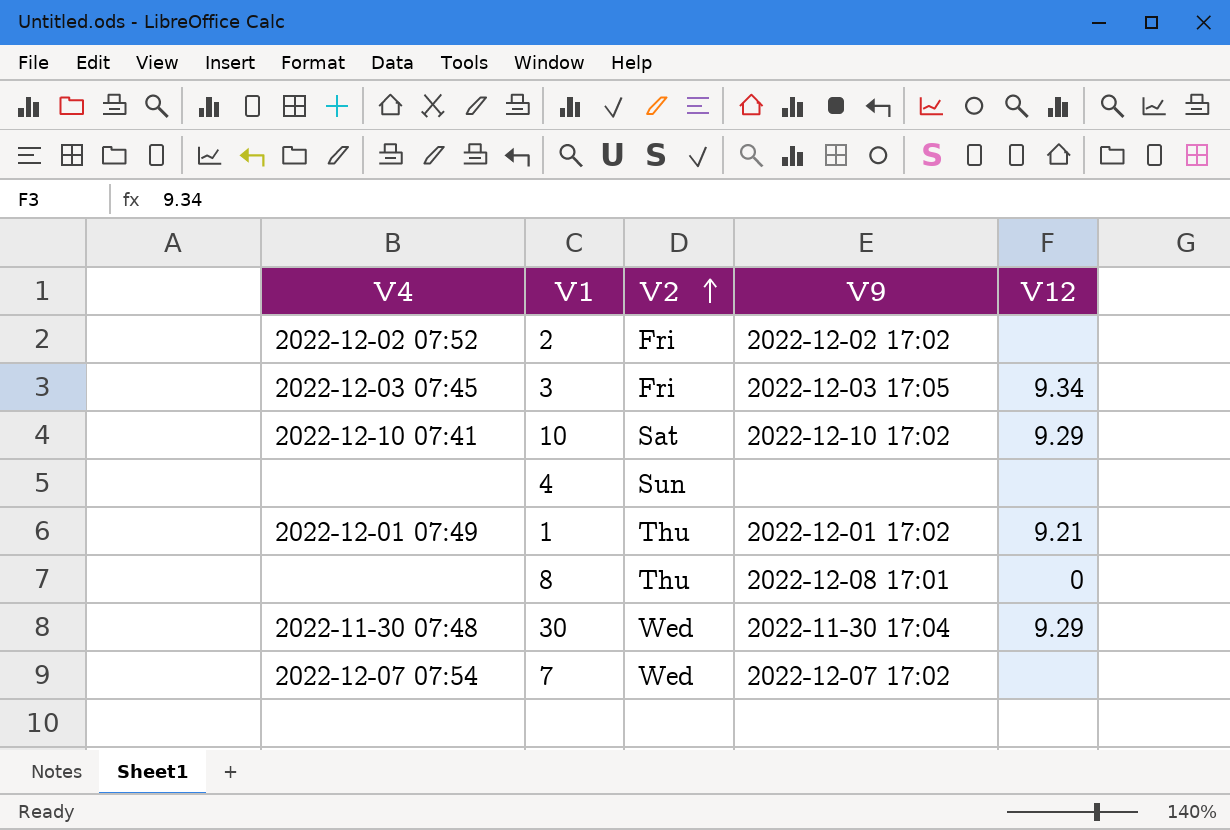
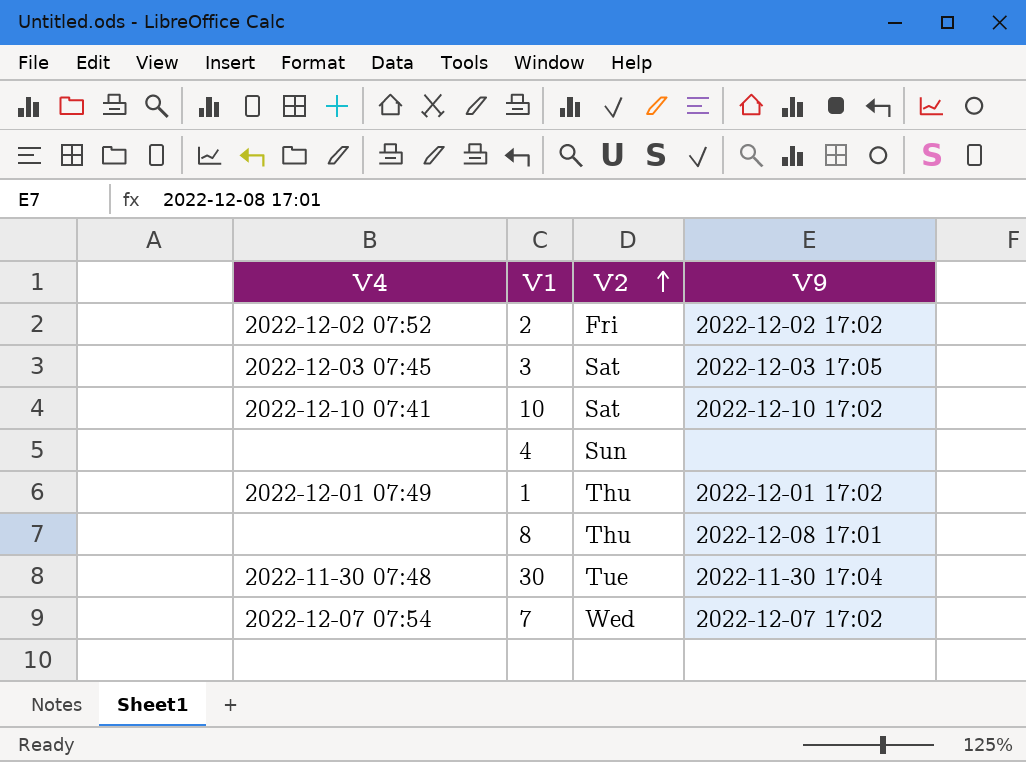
column V12 | position: 5 -> none
3 | V2: Fri -> Sat
30 | V2: Wed -> Tue

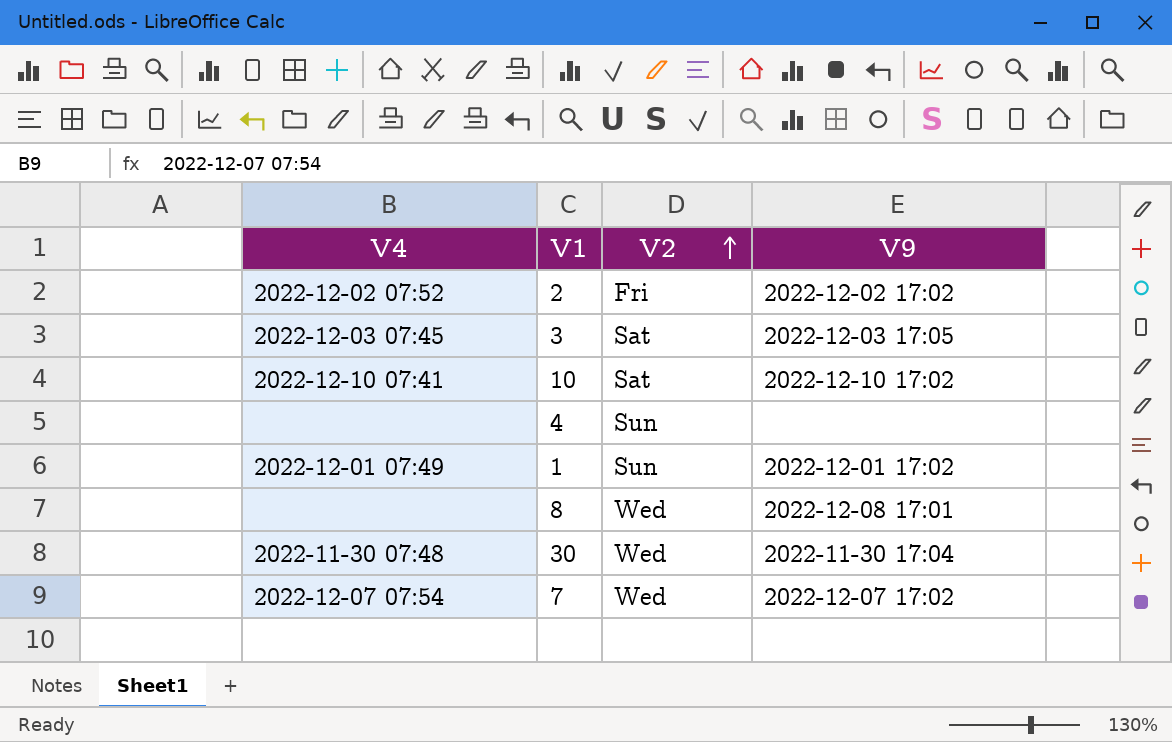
1 | V2: Thu -> Sun
8 | V2: Thu -> Wed
30 | V2: Tue -> Wed

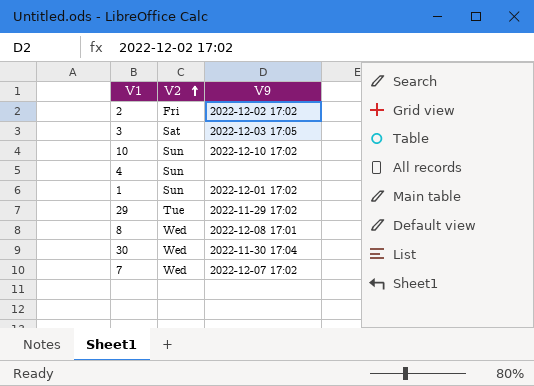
column V4 | position: 1 -> none
10 | V2: Sat -> Sun
row 29: none -> Tue | 2022-11-29 17:02

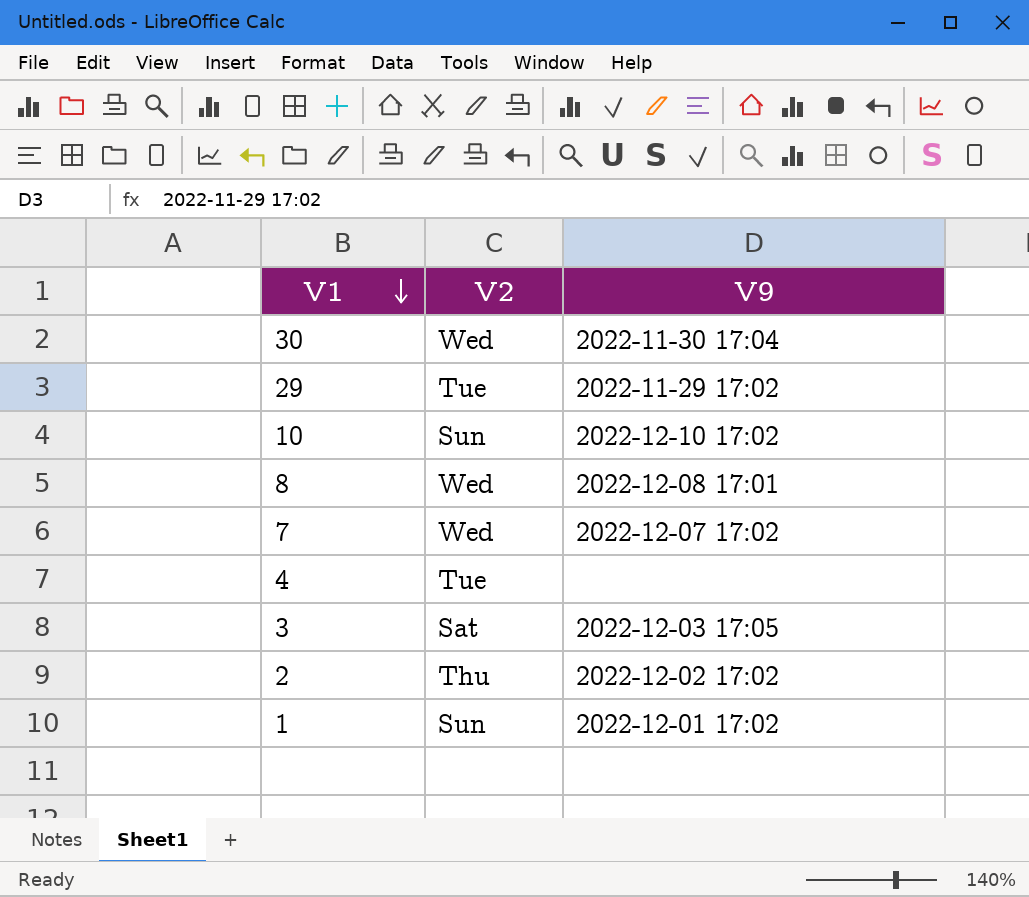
row order: V2 ascending -> V1 descending
4 | V2: Sun -> Tue
2 | V2: Fri -> Thu

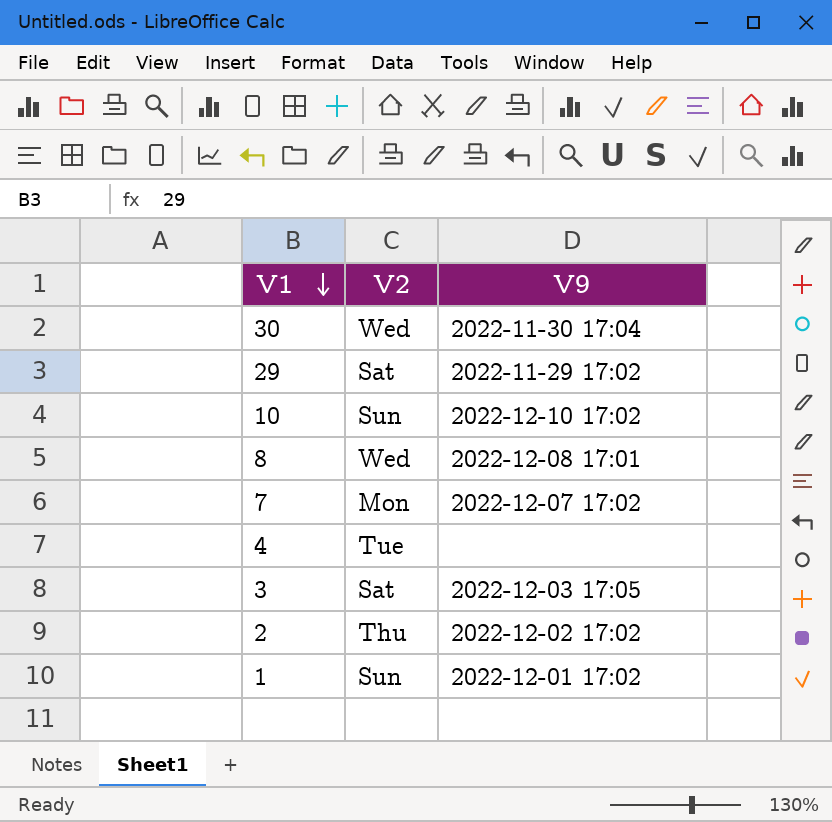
29 | V2: Tue -> Sat
7 | V2: Wed -> Mon

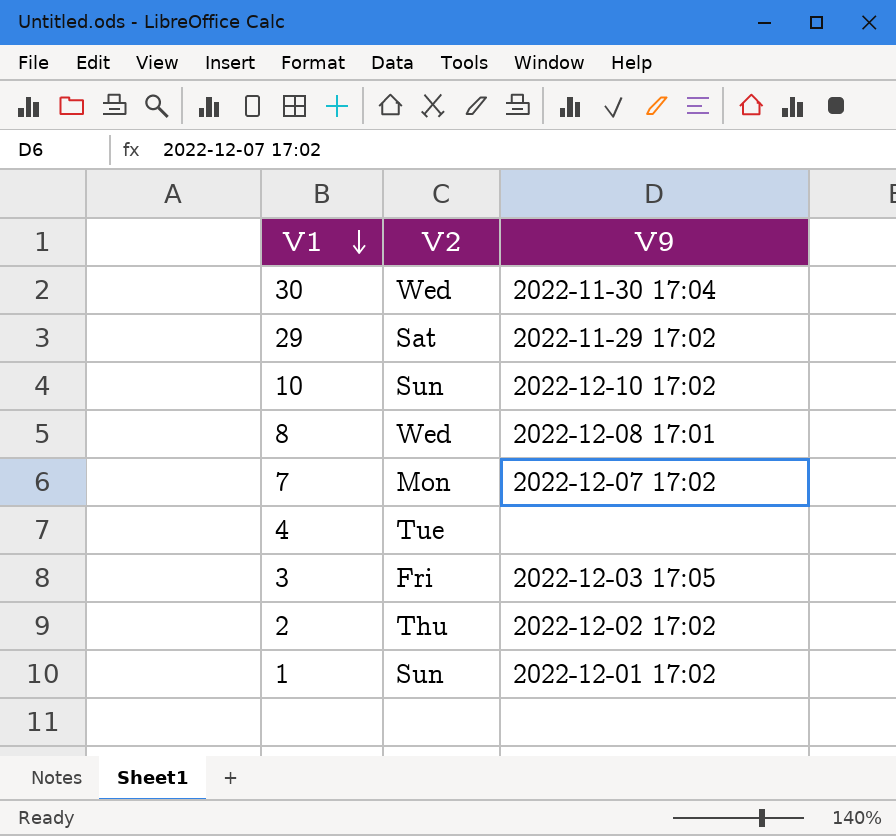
3 | V2: Sat -> Fri

